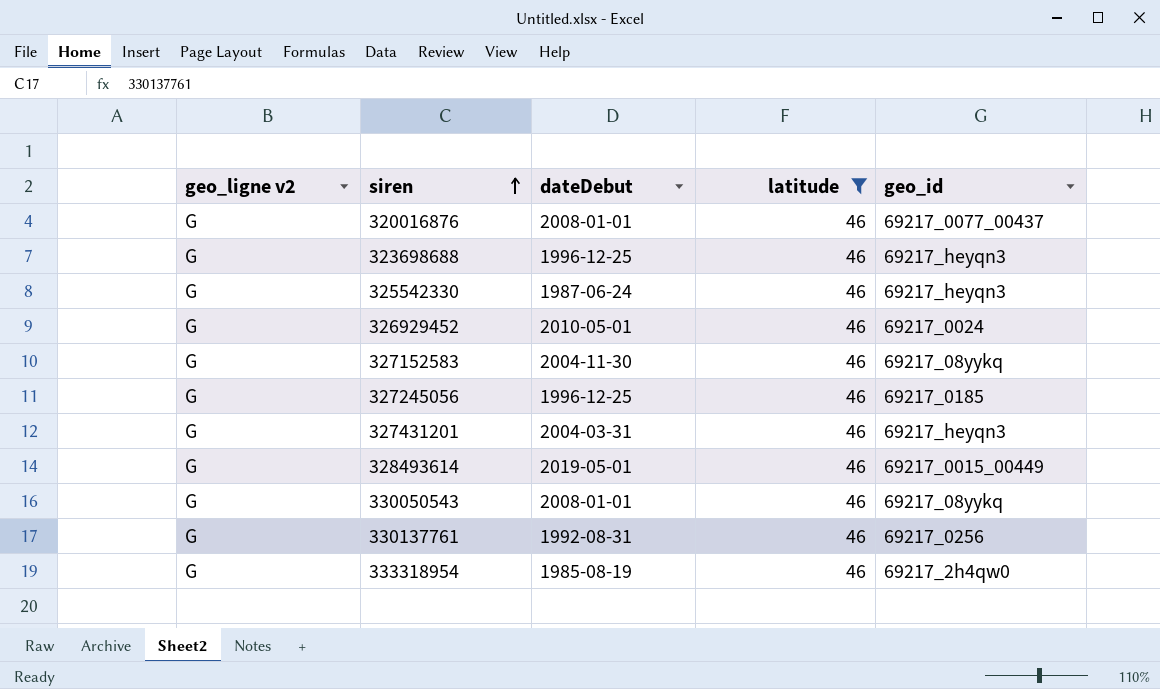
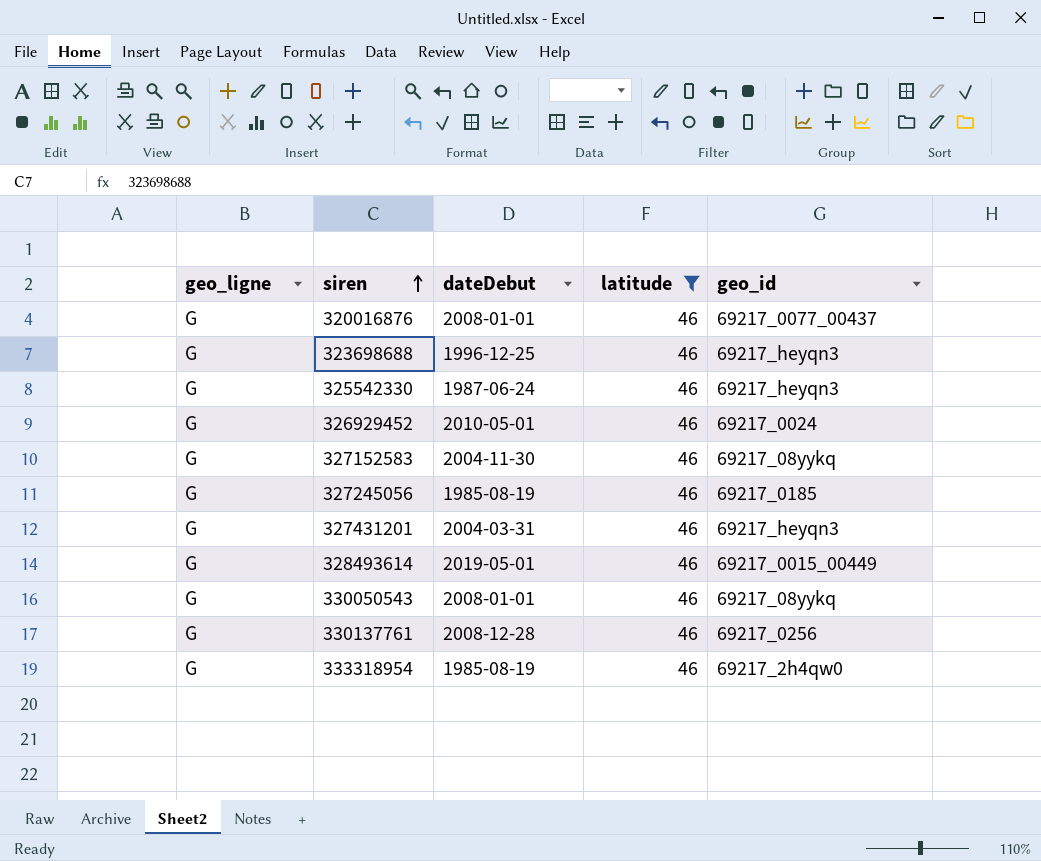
column name: geo_ligne v2 -> geo_ligne
327245056 | dateDebut: 1996-12-25 -> 1985-08-19
330137761 | dateDebut: 1992-08-31 -> 2008-12-28

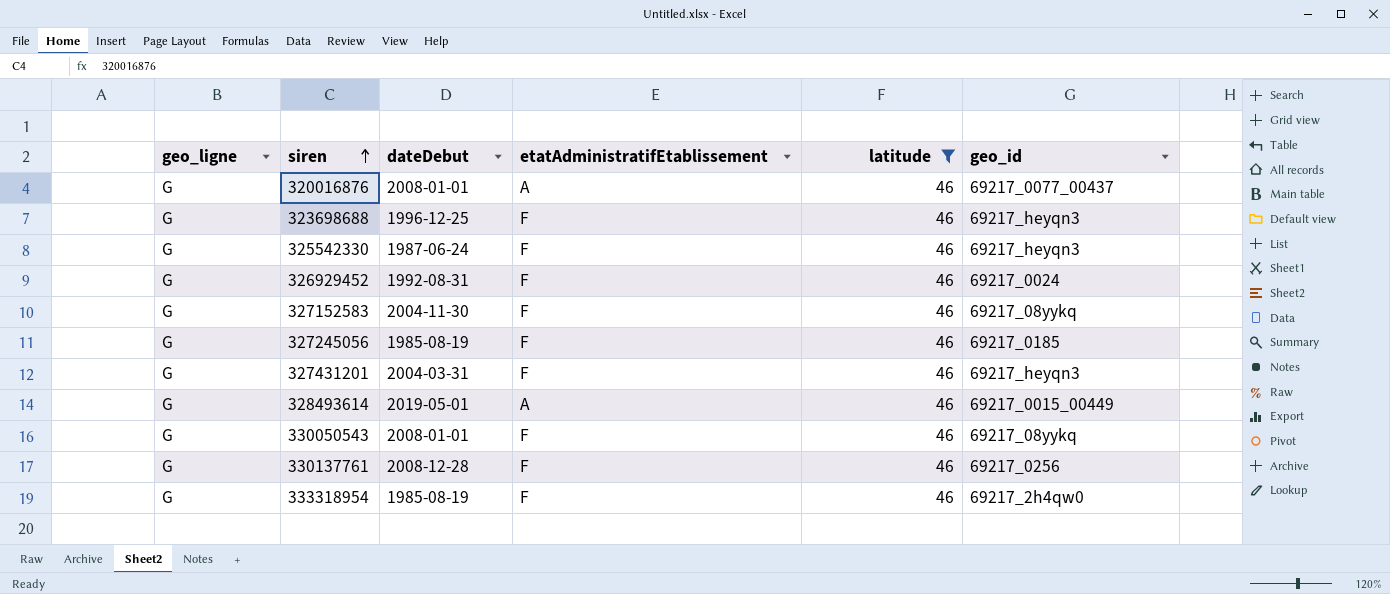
column etatAdministratifEtablissement | position: none -> 4
326929452 | dateDebut: 2010-05-01 -> 1992-08-31

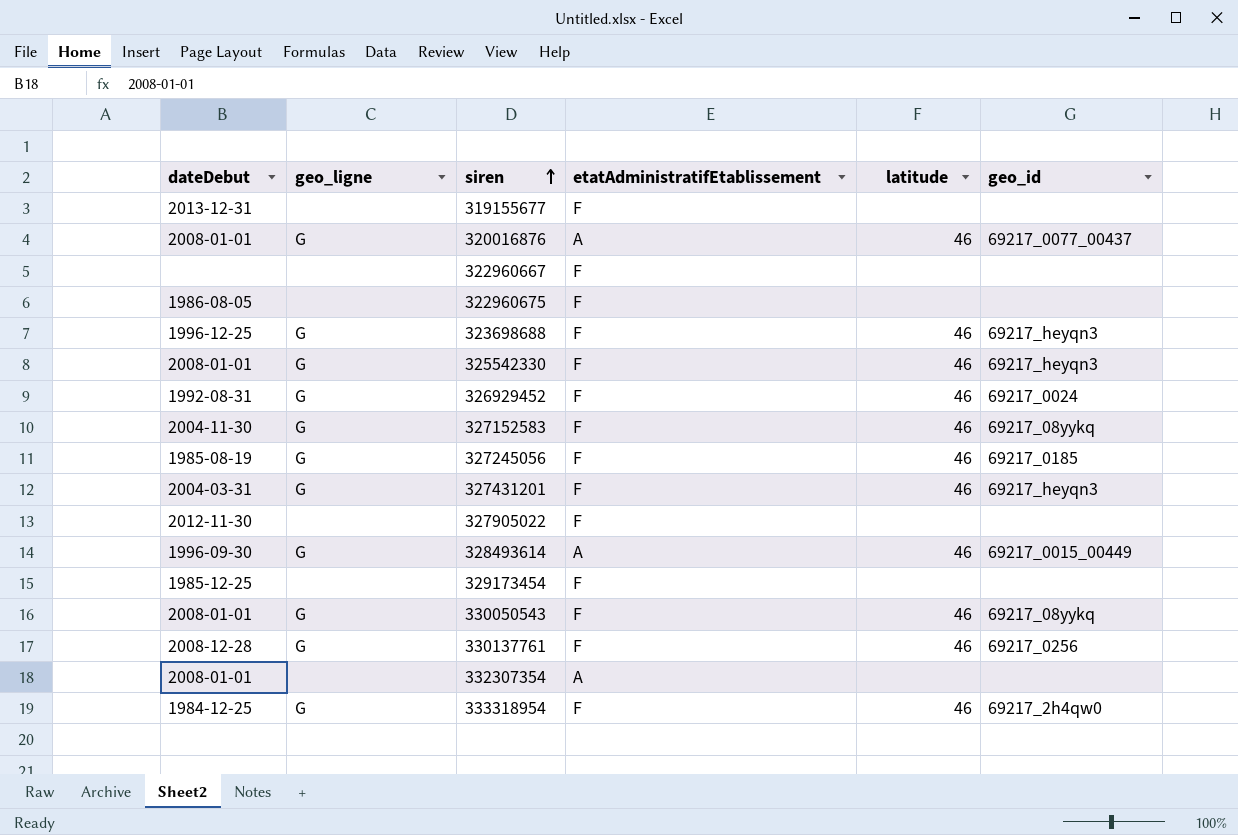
filter: latitude = 46 -> none
column dateDebut | position: 3 -> 1
325542330 | dateDebut: 1987-06-24 -> 2008-01-01
328493614 | dateDebut: 2019-05-01 -> 1996-09-30
333318954 | dateDebut: 1985-08-19 -> 1984-12-25

